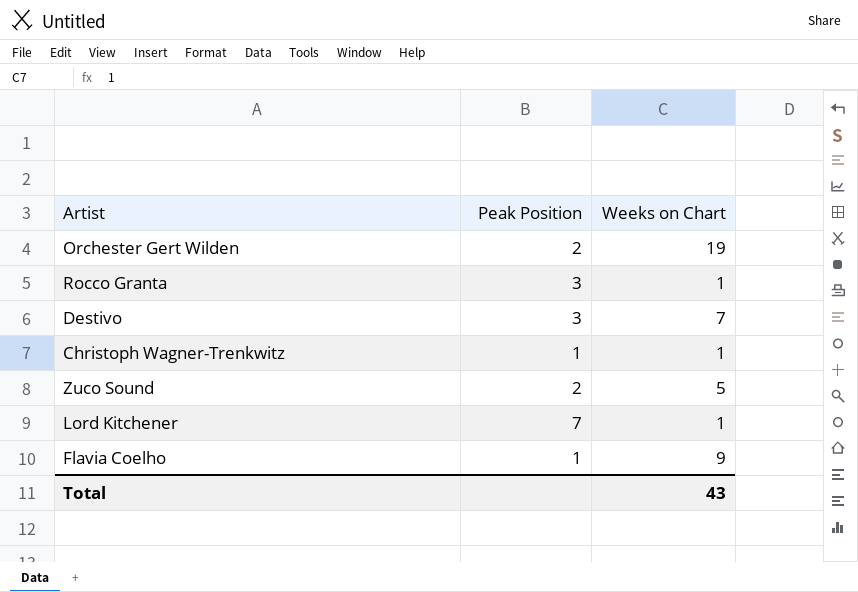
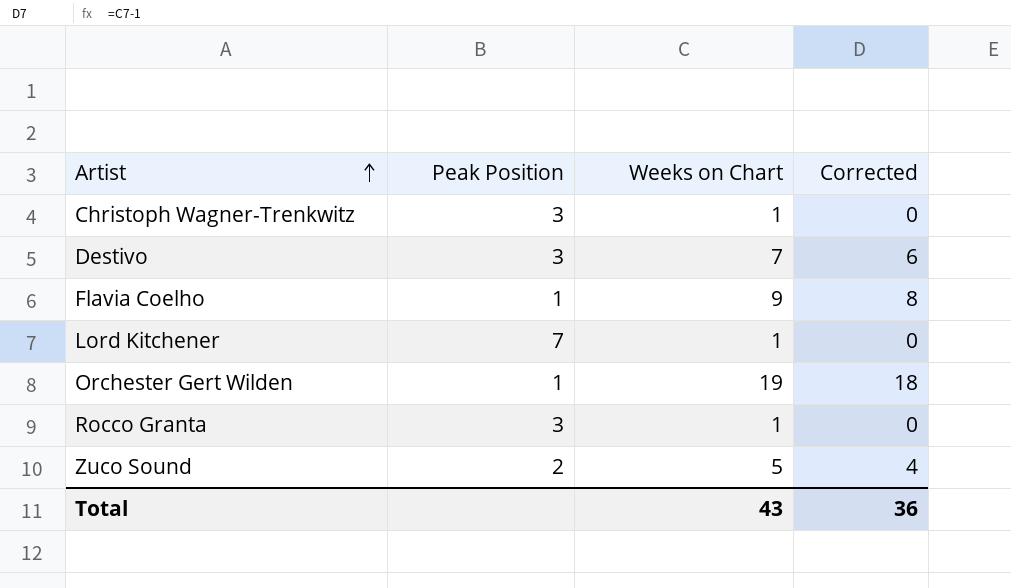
row order: none -> Artist ascending
column Corrected | formula: none -> [Weeks on Chart] - 1
Christoph Wagner-Trenkwitz | Peak Position: 1 -> 3
Orchester Gert Wilden | Peak Position: 2 -> 1

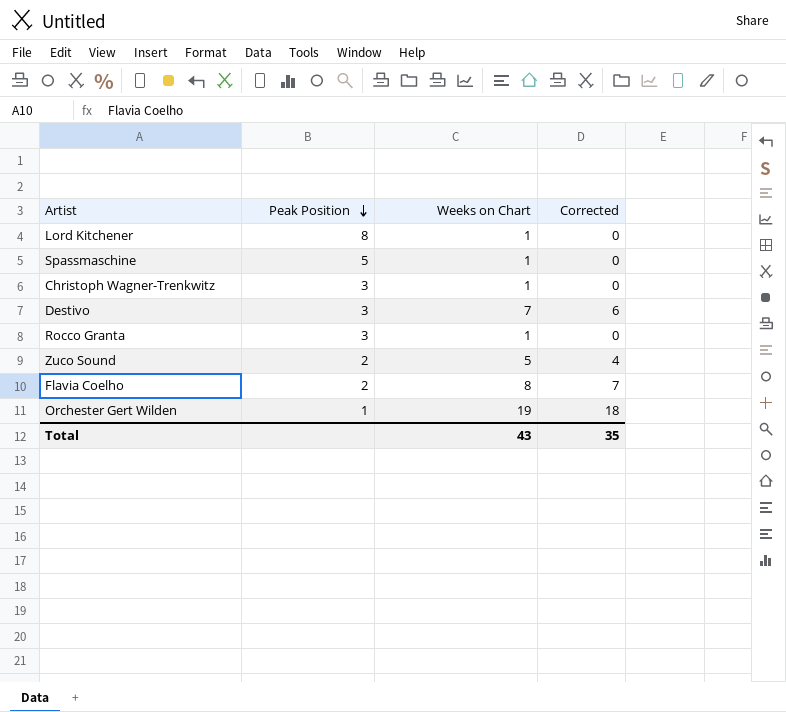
row order: Artist ascending -> Peak Position descending
Lord Kitchener | Peak Position: 7 -> 8
row Spassmaschine: none -> 5 | 1 | 0
Flavia Coelho | Peak Position: 1 -> 2
Flavia Coelho | Weeks on Chart: 9 -> 8
Flavia Coelho | Corrected: 8 -> 7
Total | Corrected: 36 -> 35

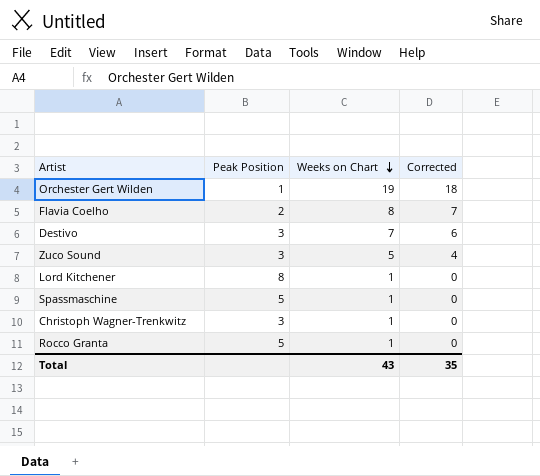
row order: Peak Position descending -> Weeks on Chart descending
Zuco Sound | Peak Position: 2 -> 3
Rocco Granta | Peak Position: 3 -> 5

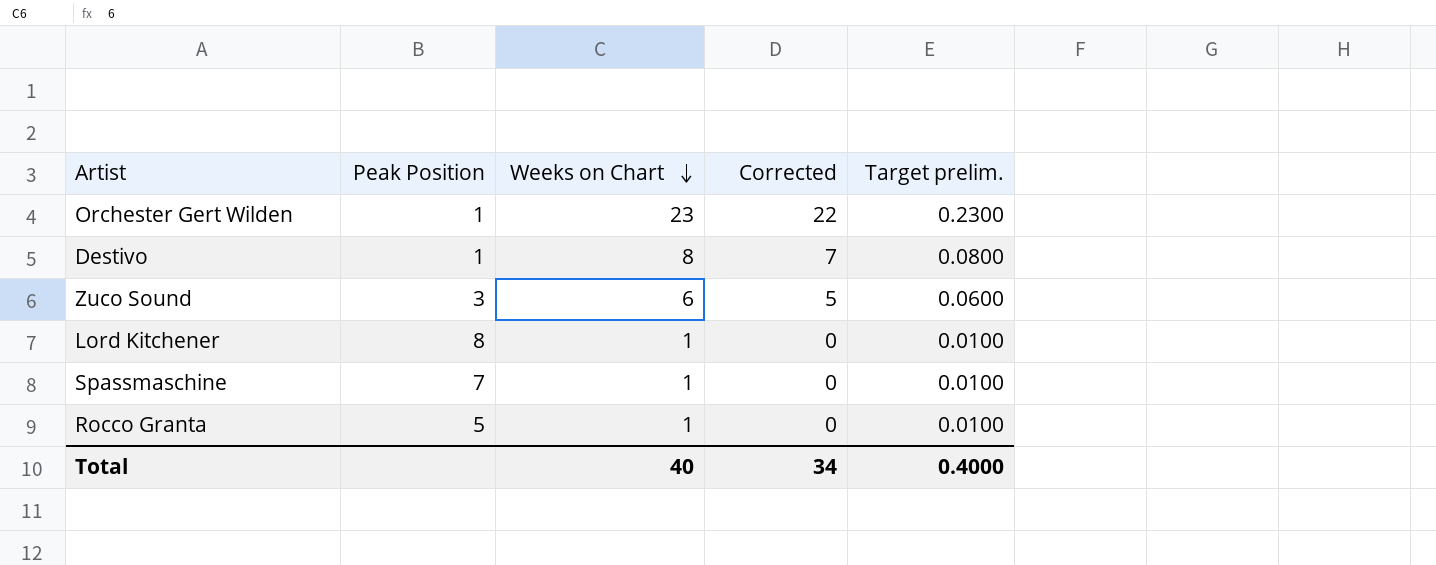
column Target prelim. | formula: none -> [Weeks on Chart] * 0.01
row Flavia Coelho: 2 | 8 | 7 -> none
row Christoph Wagner-Trenkwitz: 3 | 1 | 0 -> none
Orchester Gert Wilden | Weeks on Chart: 19 -> 23
Orchester Gert Wilden | Corrected: 18 -> 22
Destivo | Peak Position: 3 -> 1
Destivo | Weeks on Chart: 7 -> 8
Destivo | Corrected: 6 -> 7
Zuco Sound | Weeks on Chart: 5 -> 6
Zuco Sound | Corrected: 4 -> 5
Spassmaschine | Peak Position: 5 -> 7
Total | Weeks on Chart: 43 -> 40
Total | Corrected: 35 -> 34

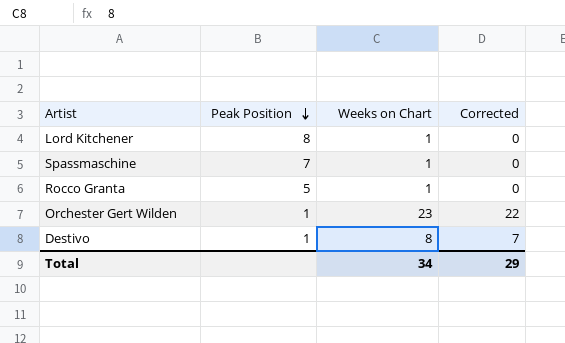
row order: Weeks on Chart descending -> Peak Position descending
column Target prelim. | formula: [Weeks on Chart] * 0.01 -> none
row Zuco Sound: 3 | 6 | 5 | 0.0600 -> none
Total | Weeks on Chart: 40 -> 34
Total | Corrected: 34 -> 29

